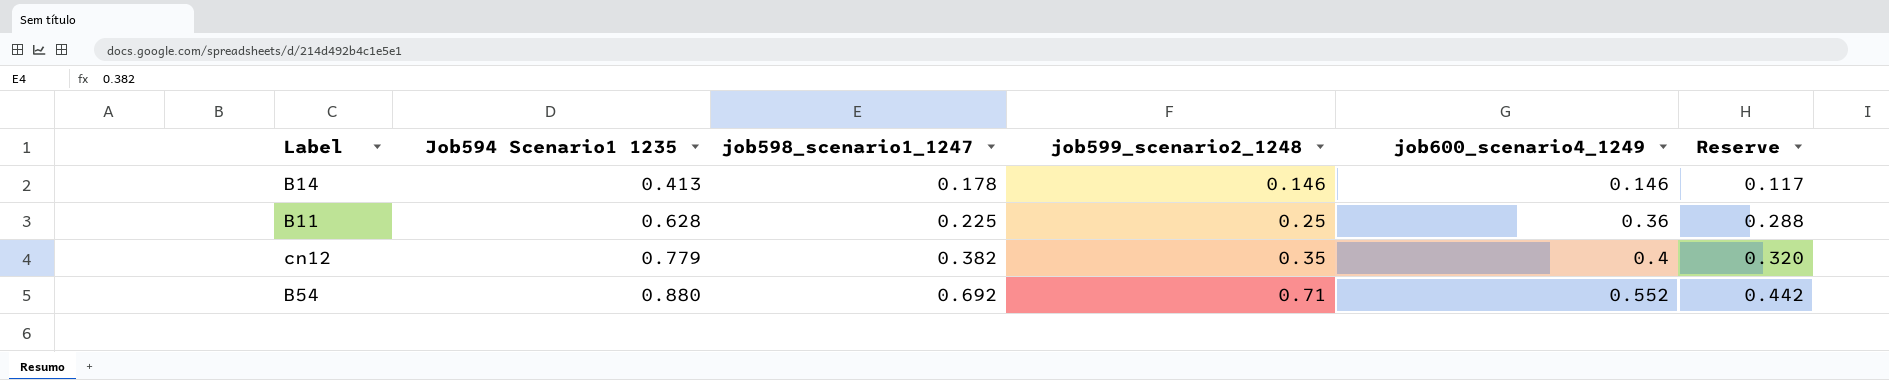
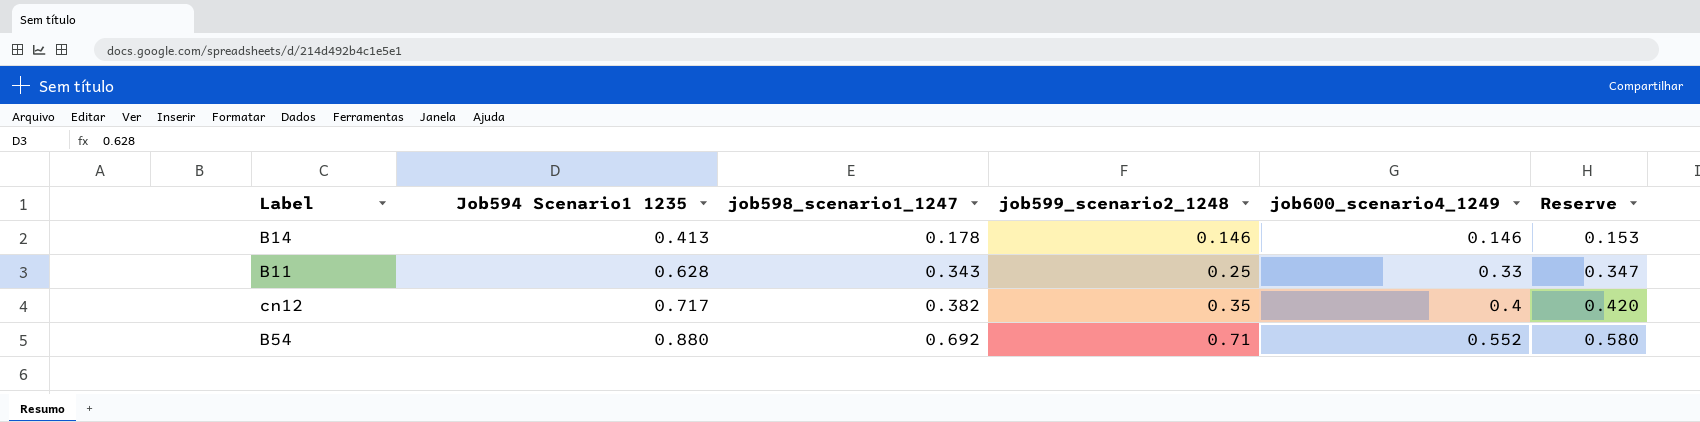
column Reserve | formula: [job600_scenario4_1249] * 0.8 -> [job600_scenario4_1249] * 1.05
B11 | job598_scenario1_1247: 0.225 -> 0.343
B11 | job600_scenario4_1249: 0.36 -> 0.33
cn12 | Job594 Scenario1 1235: 0.779 -> 0.717

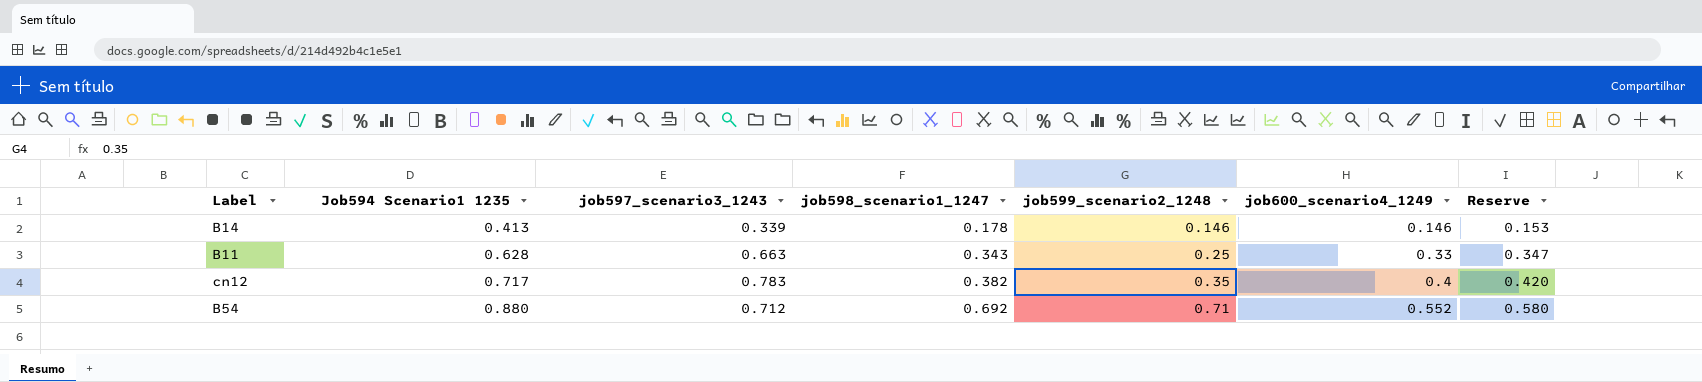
column job597_scenario3_1243 | position: none -> 3

